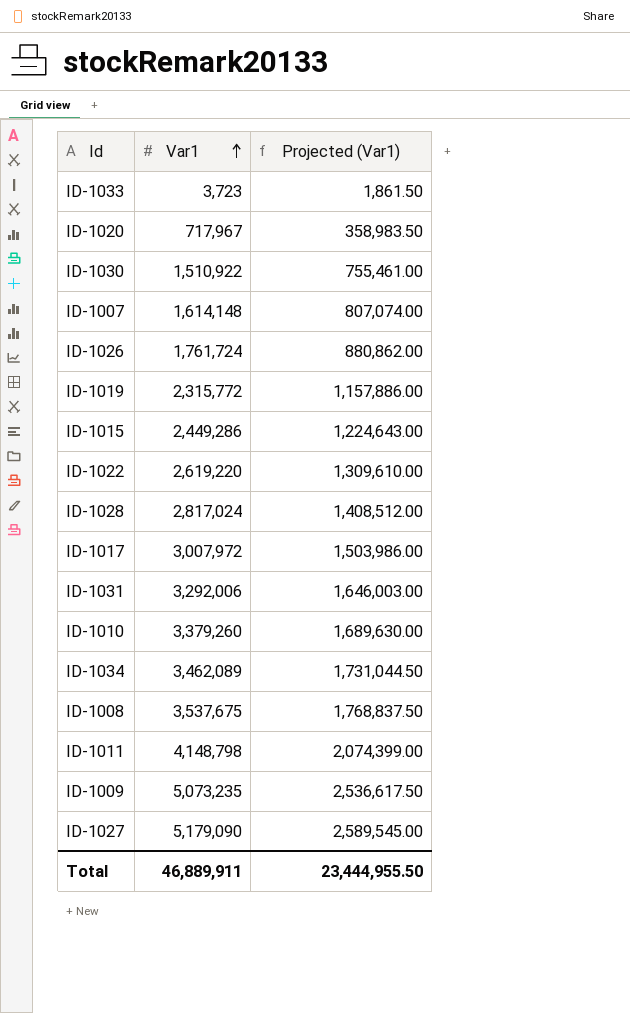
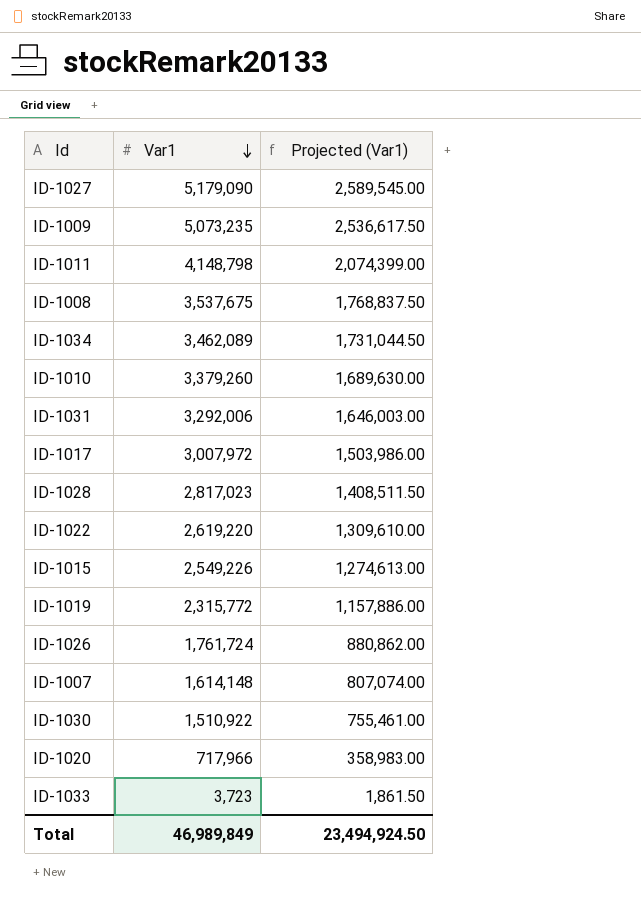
row order: Var1 ascending -> Var1 descending
ID-1028 | Var1: 2,817,024 -> 2,817,023
ID-1028 | Projected (Var1): 1,408,512.00 -> 1,408,511.50
ID-1015 | Var1: 2,449,286 -> 2,549,226
ID-1015 | Projected (Var1): 1,224,643.00 -> 1,274,613.00
ID-1020 | Var1: 717,967 -> 717,966
ID-1020 | Projected (Var1): 358,983.50 -> 358,983.00
Total | Var1: 46,889,911 -> 46,989,849
Total | Projected (Var1): 23,444,955.50 -> 23,494,924.50

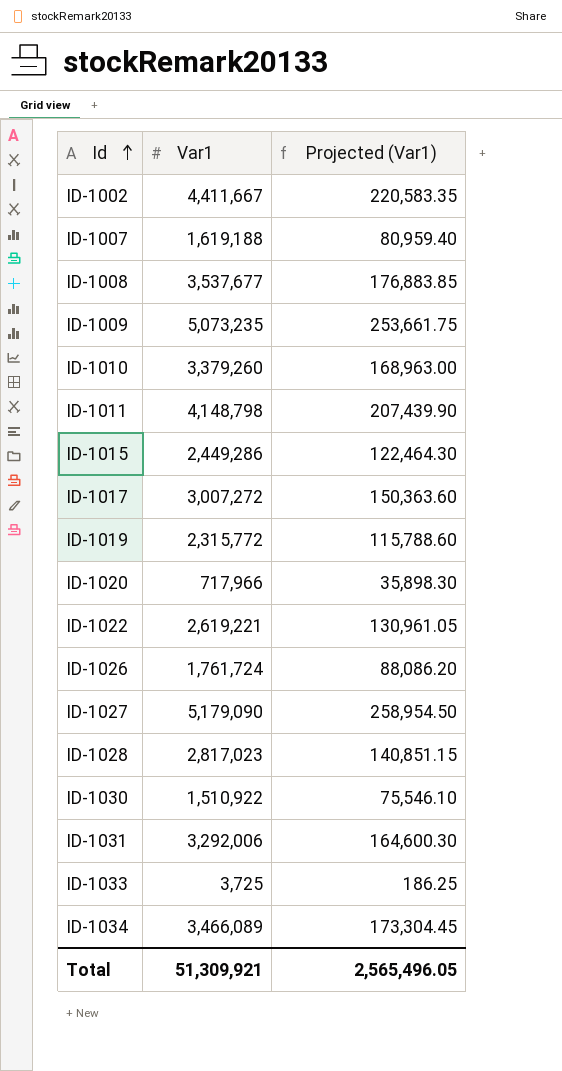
row order: Var1 descending -> Id ascending
column Projected (Var1) | formula: [Var1] * 0.5 -> [Var1] * 0.05
row ID-1002: none -> 4,411,667 | 220,583.35
ID-1007 | Var1: 1,614,148 -> 1,619,188
ID-1008 | Var1: 3,537,675 -> 3,537,677
ID-1015 | Var1: 2,549,226 -> 2,449,286
ID-1017 | Var1: 3,007,972 -> 3,007,272
ID-1022 | Var1: 2,619,220 -> 2,619,221
ID-1033 | Var1: 3,723 -> 3,725
ID-1034 | Var1: 3,462,089 -> 3,466,089
Total | Var1: 46,989,849 -> 51,309,921
Total | Projected (Var1): 23,494,924.50 -> 2,565,496.05

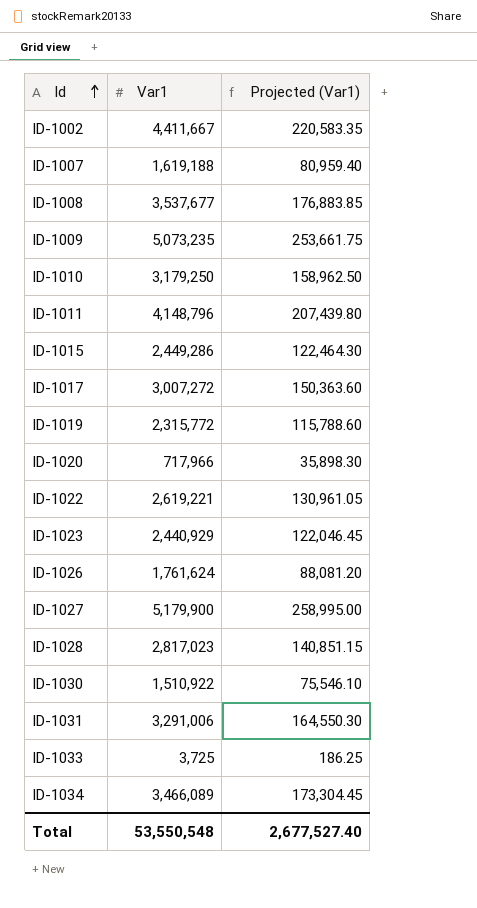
ID-1010 | Var1: 3,379,260 -> 3,179,250
ID-1010 | Projected (Var1): 168,963.00 -> 158,962.50
ID-1011 | Var1: 4,148,798 -> 4,148,796
ID-1011 | Projected (Var1): 207,439.90 -> 207,439.80
row ID-1023: none -> 2,440,929 | 122,046.45
ID-1026 | Var1: 1,761,724 -> 1,761,624
ID-1026 | Projected (Var1): 88,086.20 -> 88,081.20
ID-1027 | Var1: 5,179,090 -> 5,179,900
ID-1027 | Projected (Var1): 258,954.50 -> 258,995.00
ID-1031 | Var1: 3,292,006 -> 3,291,006
ID-1031 | Projected (Var1): 164,600.30 -> 164,550.30
Total | Var1: 51,309,921 -> 53,550,548
Total | Projected (Var1): 2,565,496.05 -> 2,677,527.40

